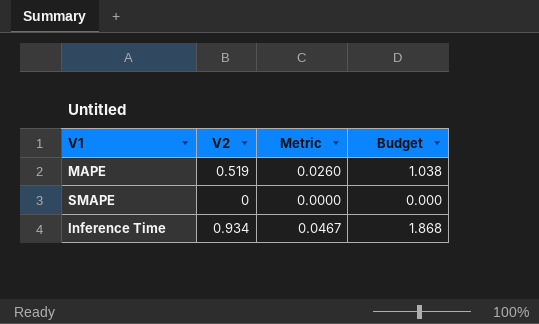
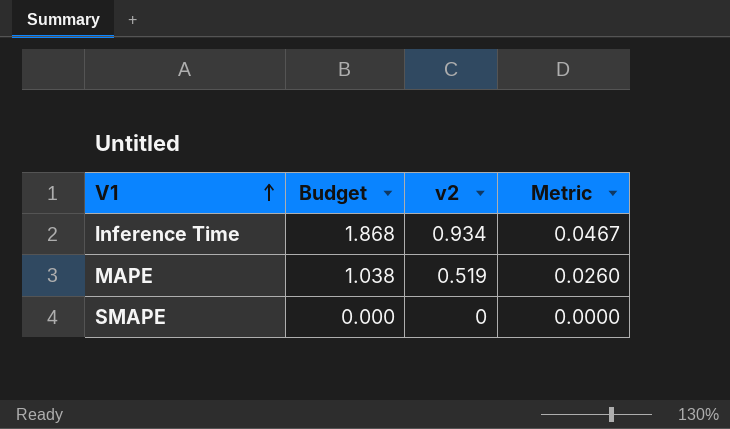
row order: none -> V1 ascending
column Budget | position: 4 -> 2
column name: V2 -> v2

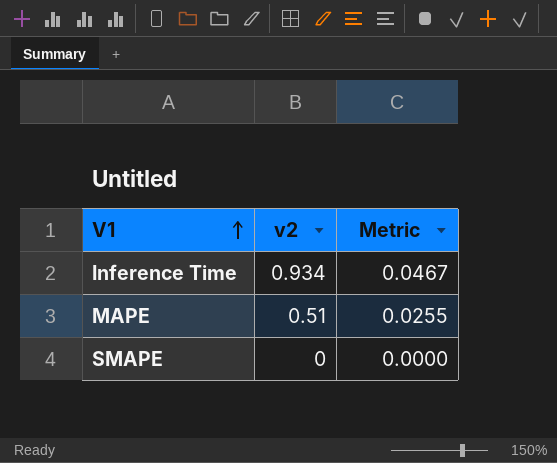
column Budget | formula: [v2] * 2 -> none
MAPE | v2: 0.519 -> 0.51
MAPE | Metric: 0.0260 -> 0.0255

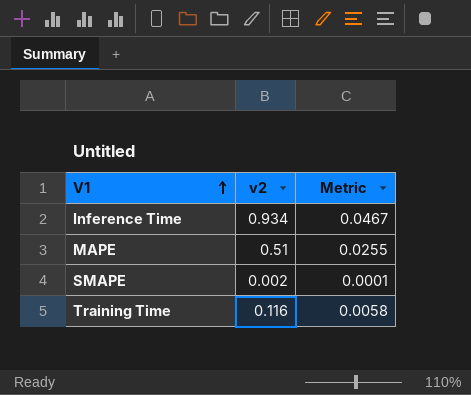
SMAPE | v2: 0 -> 0.002
SMAPE | Metric: 0.0000 -> 0.0001
row Training Time: none -> 0.116 | 0.0058

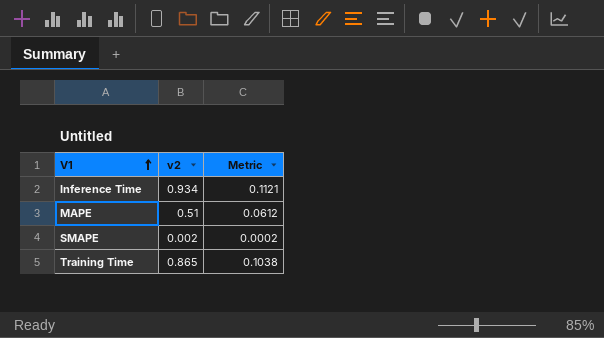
column Metric | formula: [v2] * 0.05 -> [v2] * 0.12
Training Time | v2: 0.116 -> 0.865

